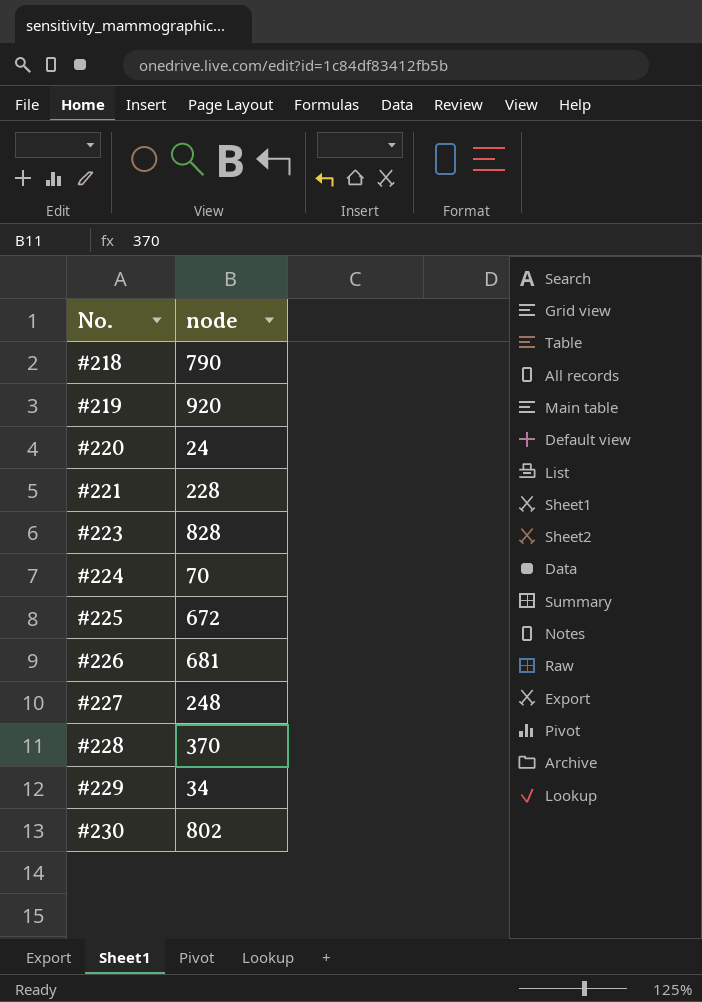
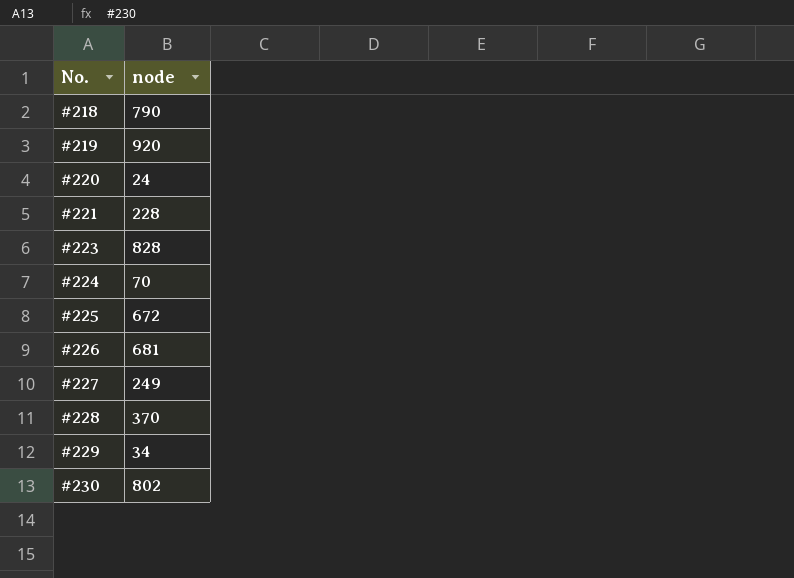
#227 | node: 248 -> 249

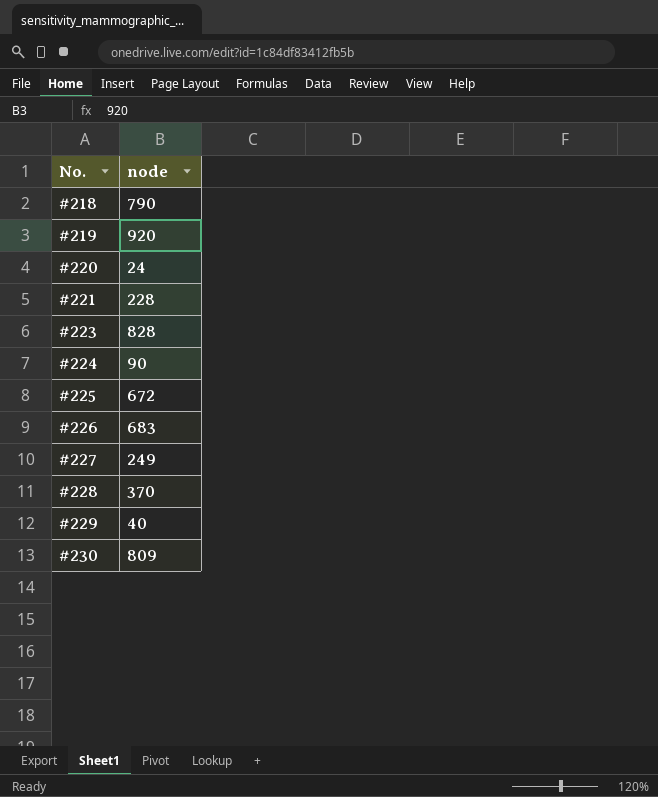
#224 | node: 70 -> 90
#226 | node: 681 -> 683
#229 | node: 34 -> 40
#230 | node: 802 -> 809

